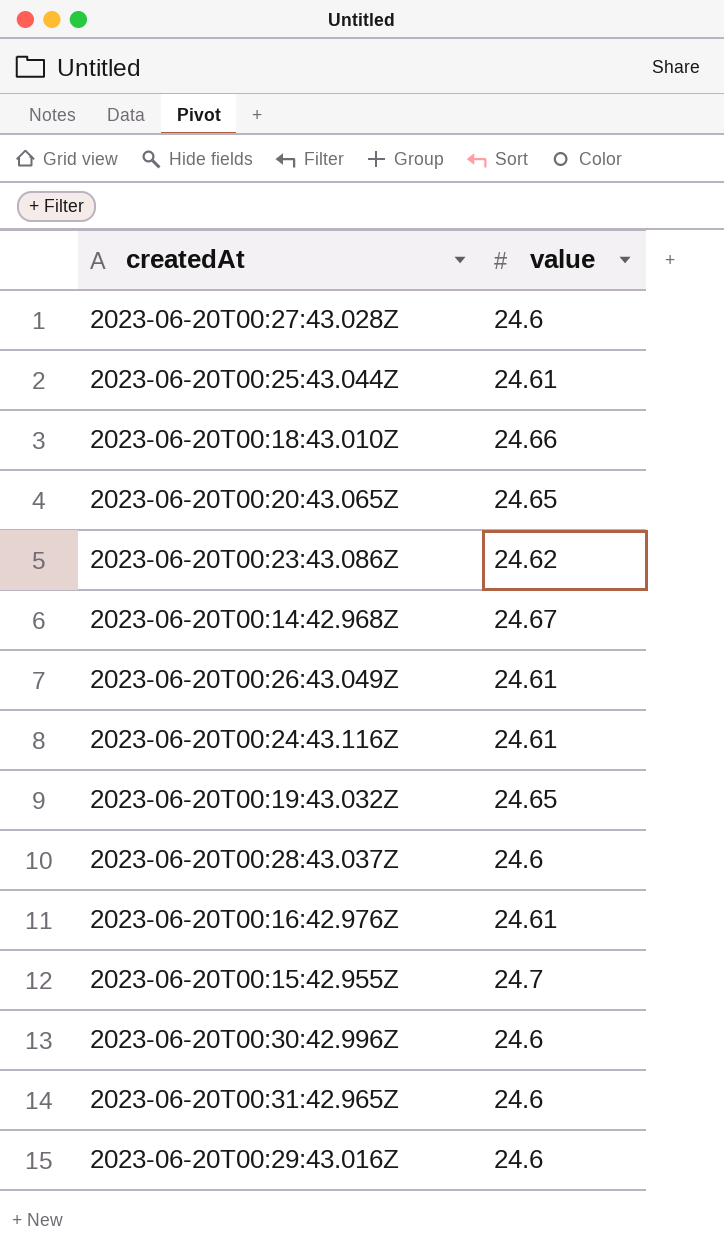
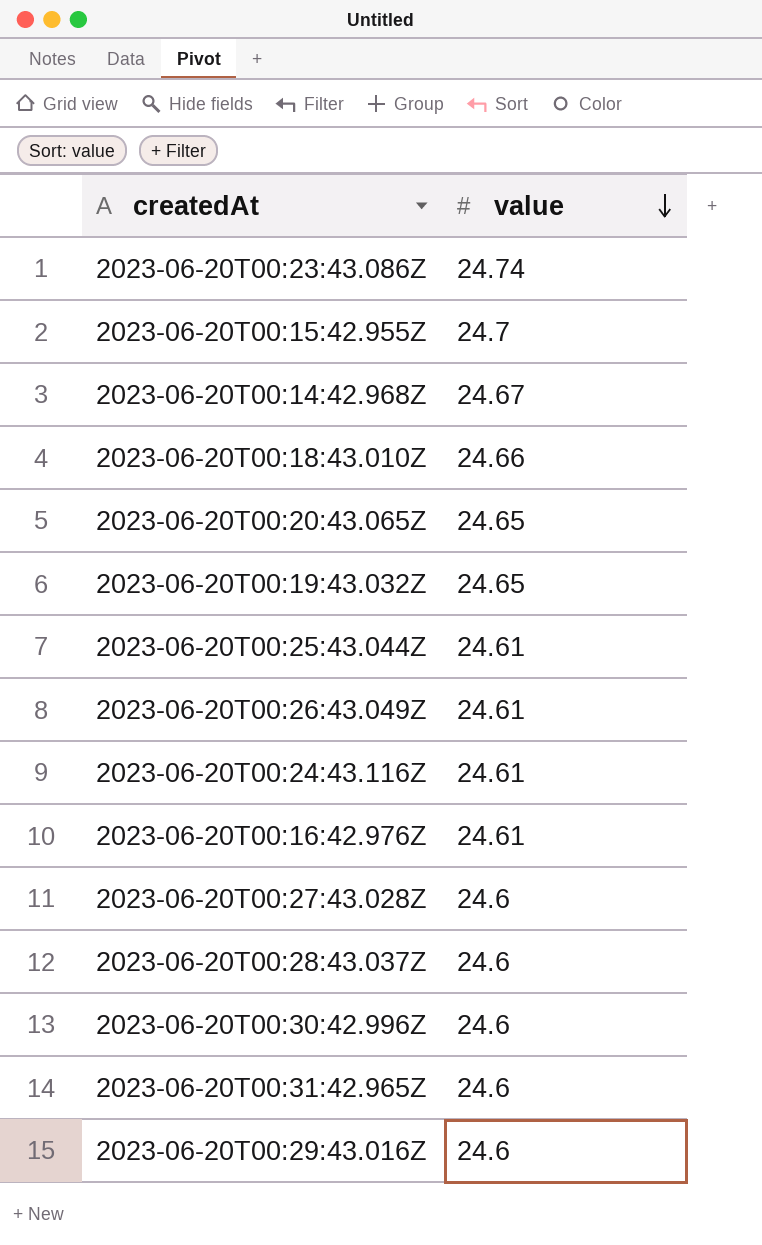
row order: none -> value descending
2023-06-20T00:23:43.086Z | value: 24.62 -> 24.74

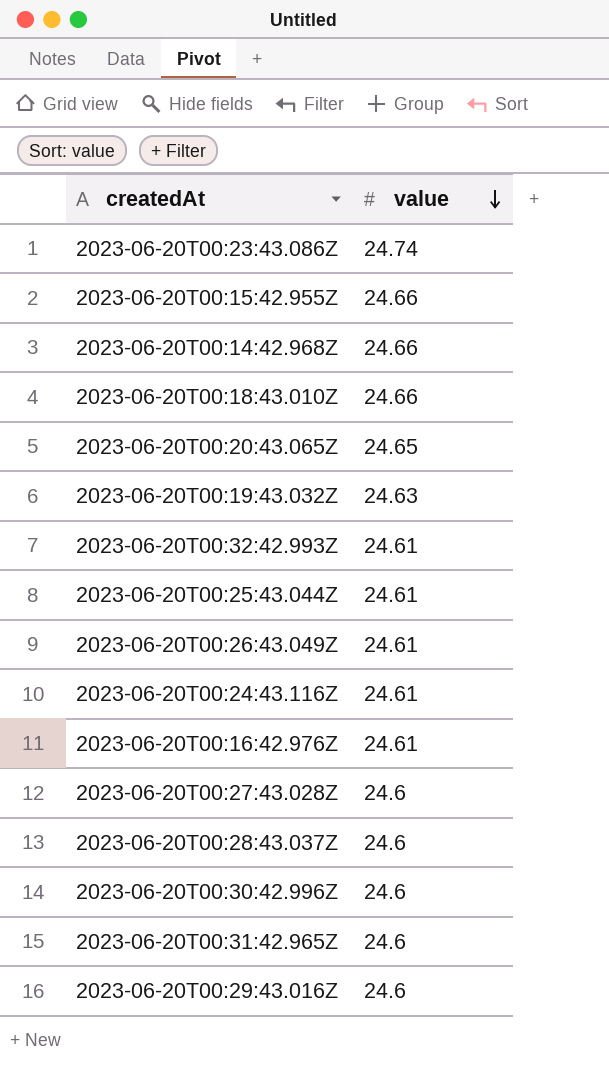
2023-06-20T00:15:42.955Z | value: 24.7 -> 24.66
2023-06-20T00:14:42.968Z | value: 24.67 -> 24.66
2023-06-20T00:19:43.032Z | value: 24.65 -> 24.63
row 2023-06-20T00:32:42.993Z: none -> 24.61

